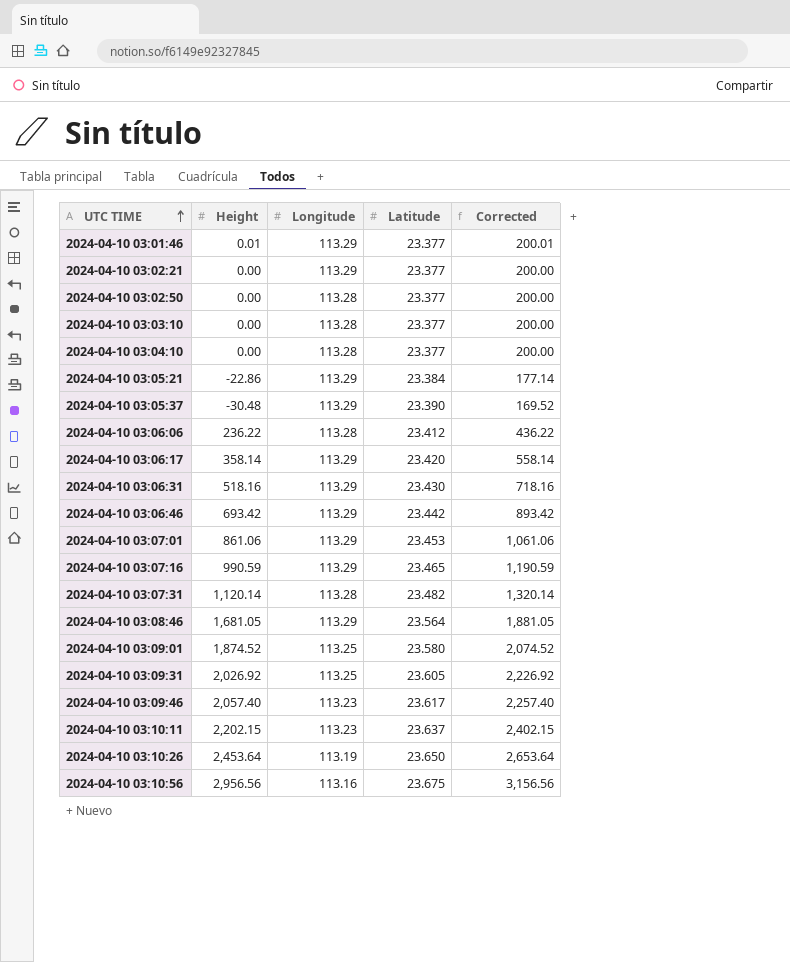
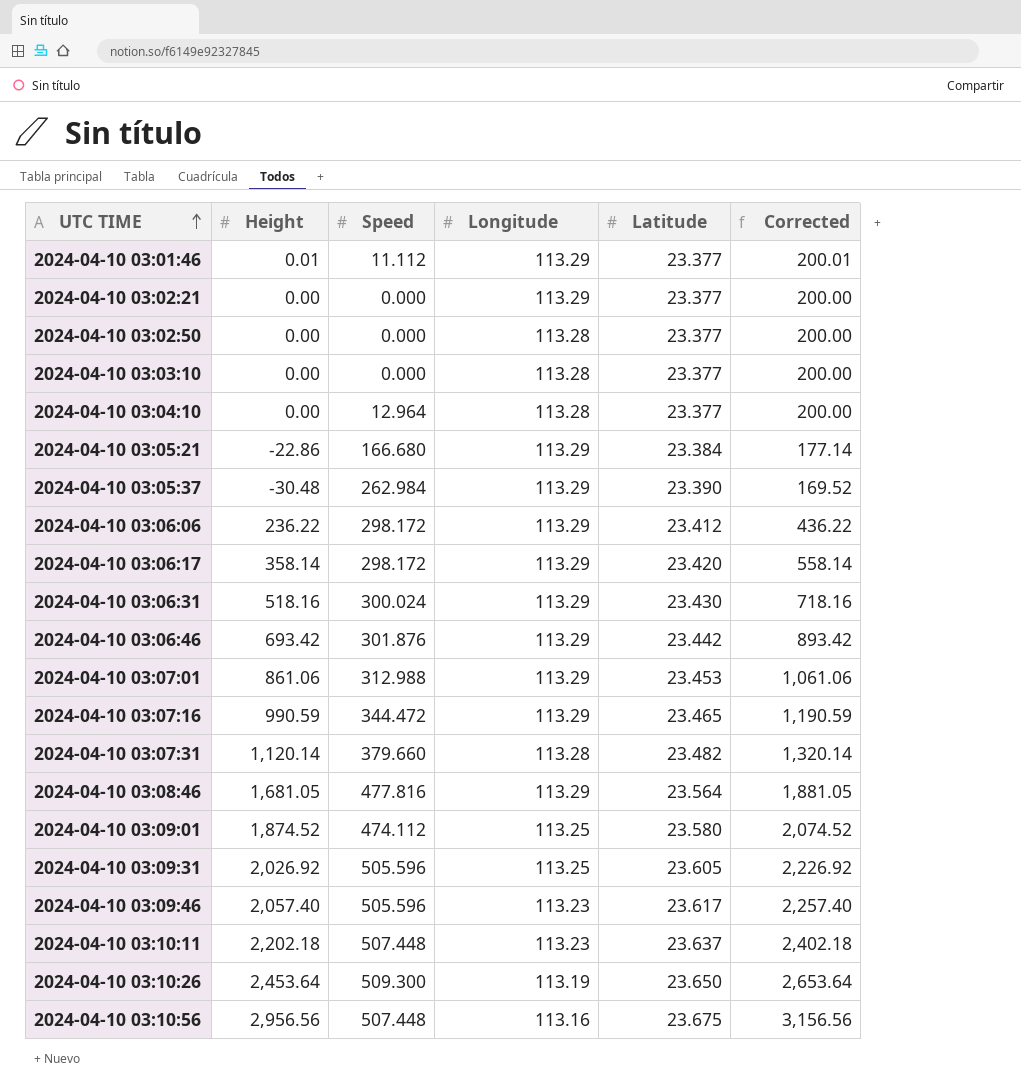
column Speed | position: none -> 3
2024-04-10 03:06:06 | Longitude: 113.28 -> 113.29
2024-04-10 03:10:11 | Height: 2,202.15 -> 2,202.18
2024-04-10 03:10:11 | Corrected: 2,402.15 -> 2,402.18

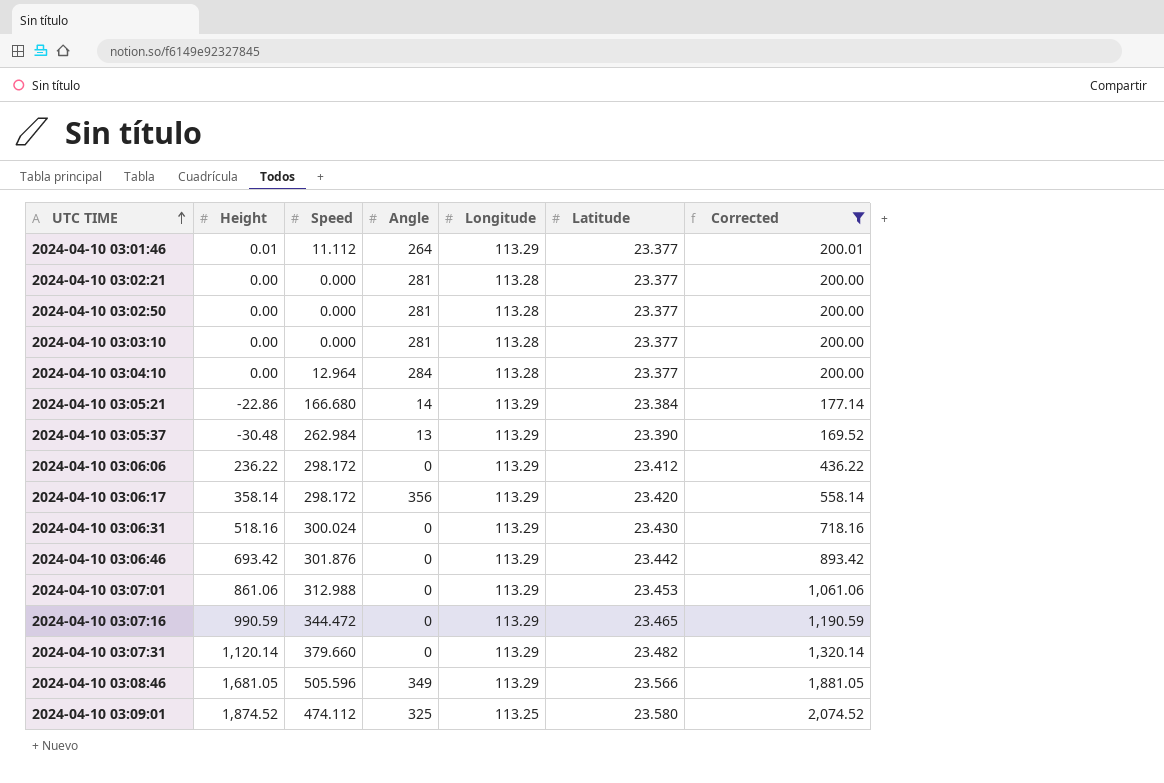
filter: none -> Corrected <= 2,074.52
column Angle | position: none -> 4
2024-04-10 03:02:21 | Longitude: 113.29 -> 113.28
2024-04-10 03:07:31 | Longitude: 113.28 -> 113.29
2024-04-10 03:08:46 | Speed: 477.816 -> 505.596
2024-04-10 03:08:46 | Latitude: 23.564 -> 23.566

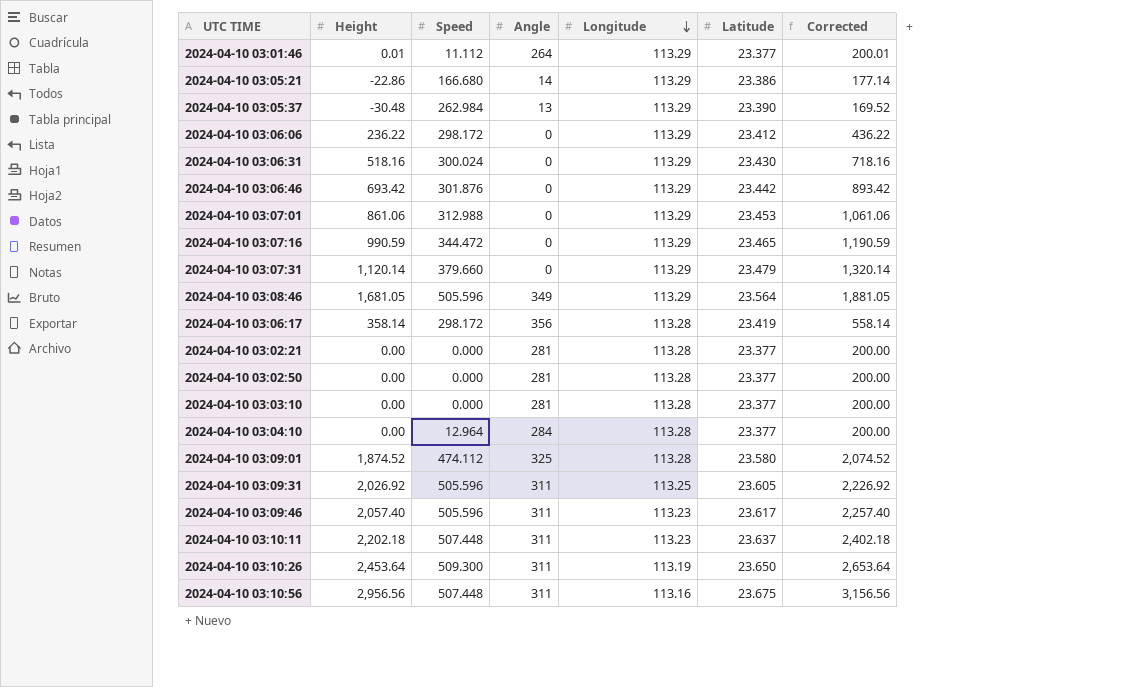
filter: Corrected <= 2,074.52 -> none
row order: UTC TIME ascending -> Longitude descending
2024-04-10 03:05:21 | Latitude: 23.384 -> 23.386
2024-04-10 03:07:31 | Latitude: 23.482 -> 23.479
2024-04-10 03:08:46 | Latitude: 23.566 -> 23.564
2024-04-10 03:06:17 | Longitude: 113.29 -> 113.28
2024-04-10 03:06:17 | Latitude: 23.420 -> 23.419
2024-04-10 03:09:01 | Longitude: 113.25 -> 113.28

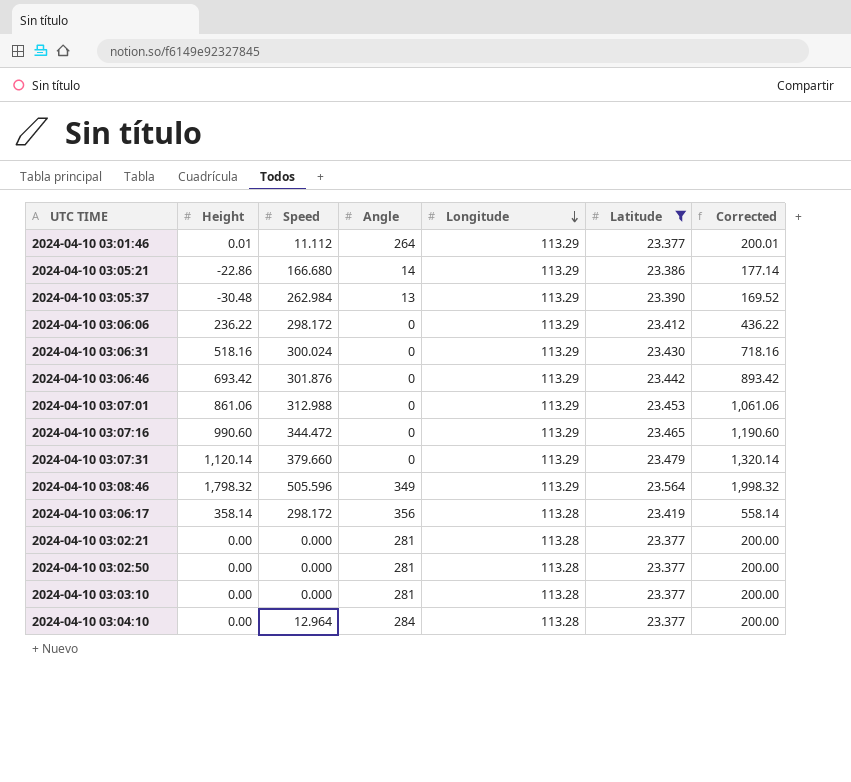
filter: none -> Latitude <= 23.564
2024-04-10 03:07:16 | Height: 990.59 -> 990.60
2024-04-10 03:07:16 | Corrected: 1,190.59 -> 1,190.60
2024-04-10 03:08:46 | Height: 1,681.05 -> 1,798.32
2024-04-10 03:08:46 | Corrected: 1,881.05 -> 1,998.32

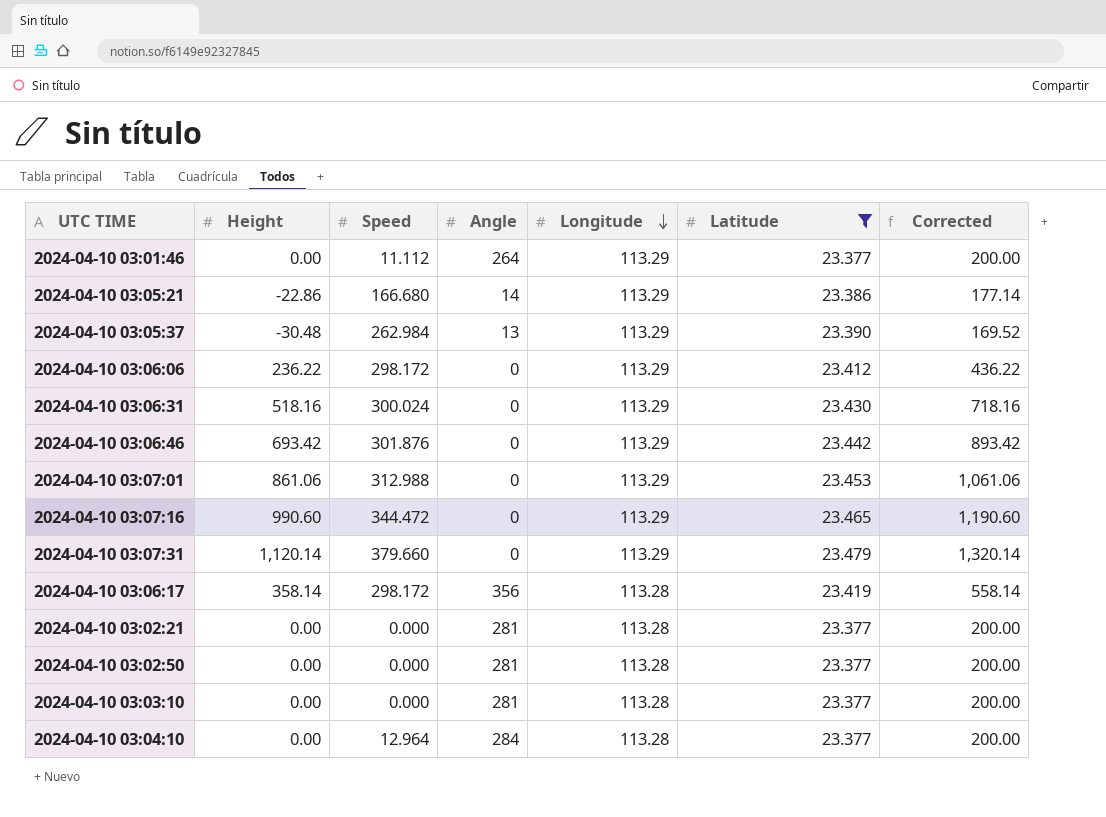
row 2024-04-10 03:08:46: 1,798.32 | 505.596 | 349 | 113.29 | 23.564 | 1,998.32 -> none
2024-04-10 03:01:46 | Height: 0.01 -> 0.00
2024-04-10 03:01:46 | Corrected: 200.01 -> 200.00

